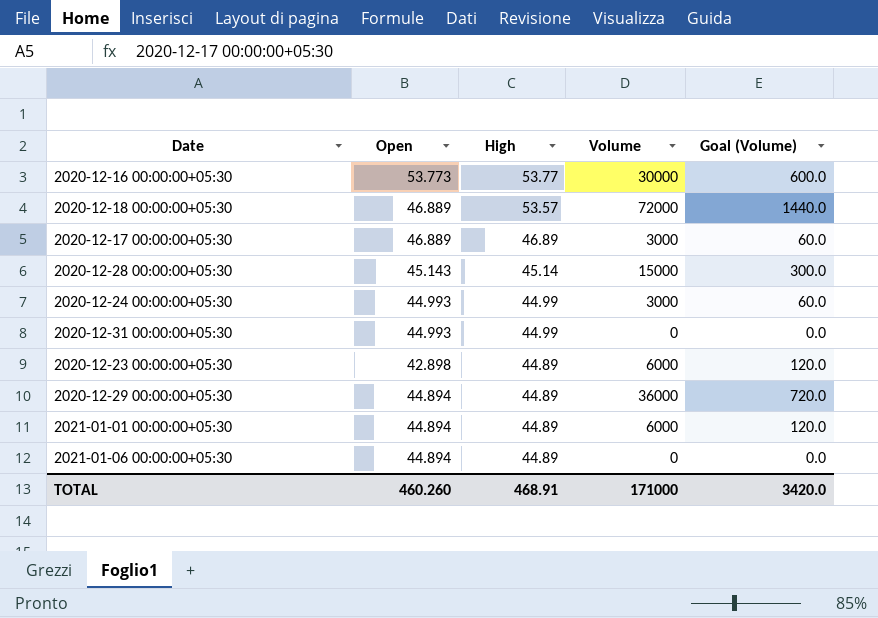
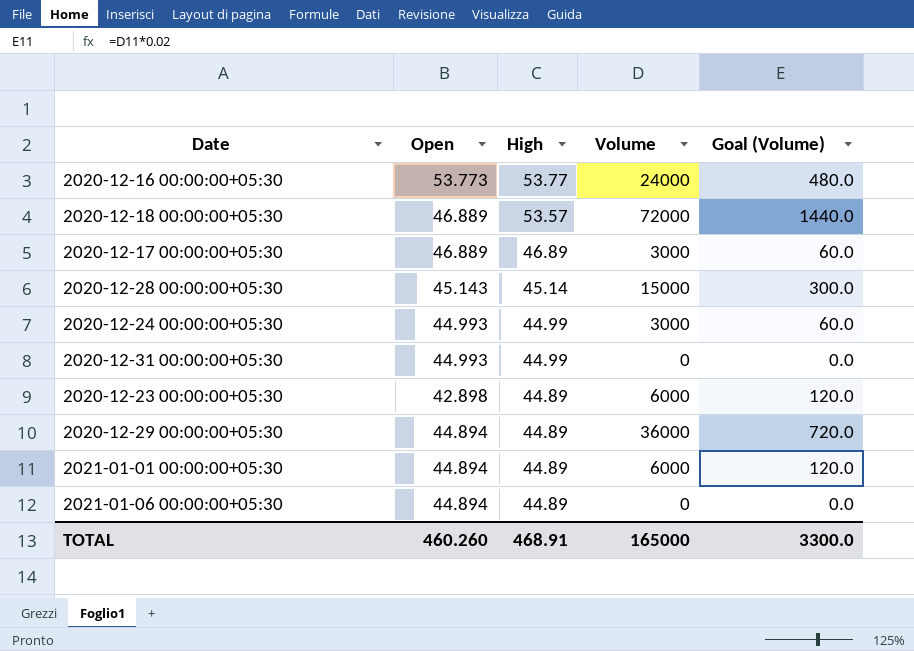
2020-12-16 00:00:00+05:30 | Volume: 30000 -> 24000
2020-12-16 00:00:00+05:30 | Goal (Volume): 600.0 -> 480.0
TOTAL | Volume: 171000 -> 165000
TOTAL | Goal (Volume): 3420.0 -> 3300.0

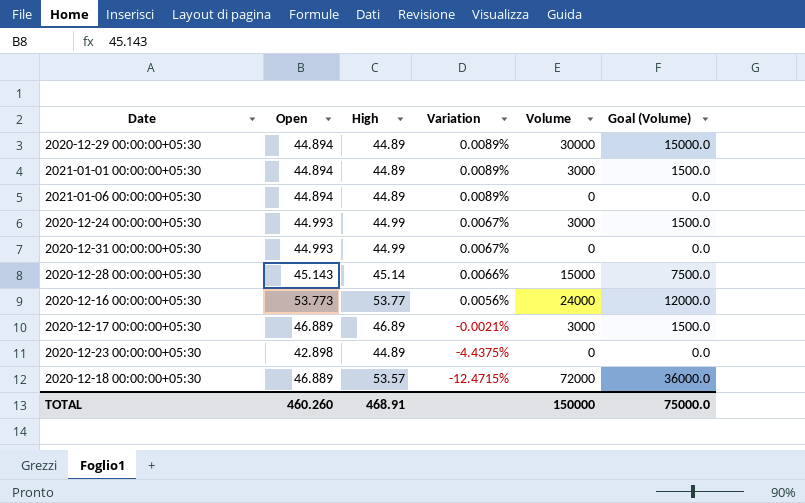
row order: High descending -> Variation descending
column Variation | formula: none -> ([Open] - [High]) / [High]
column Goal (Volume) | formula: [Volume] * 0.02 -> [Volume] * 0.5
2020-12-29 00:00:00+05:30 | Volume: 36000 -> 30000
2021-01-01 00:00:00+05:30 | Volume: 6000 -> 3000
2020-12-23 00:00:00+05:30 | Volume: 6000 -> 0
TOTAL | Volume: 165000 -> 150000
TOTAL | Goal (Volume): 3300.0 -> 75000.0

